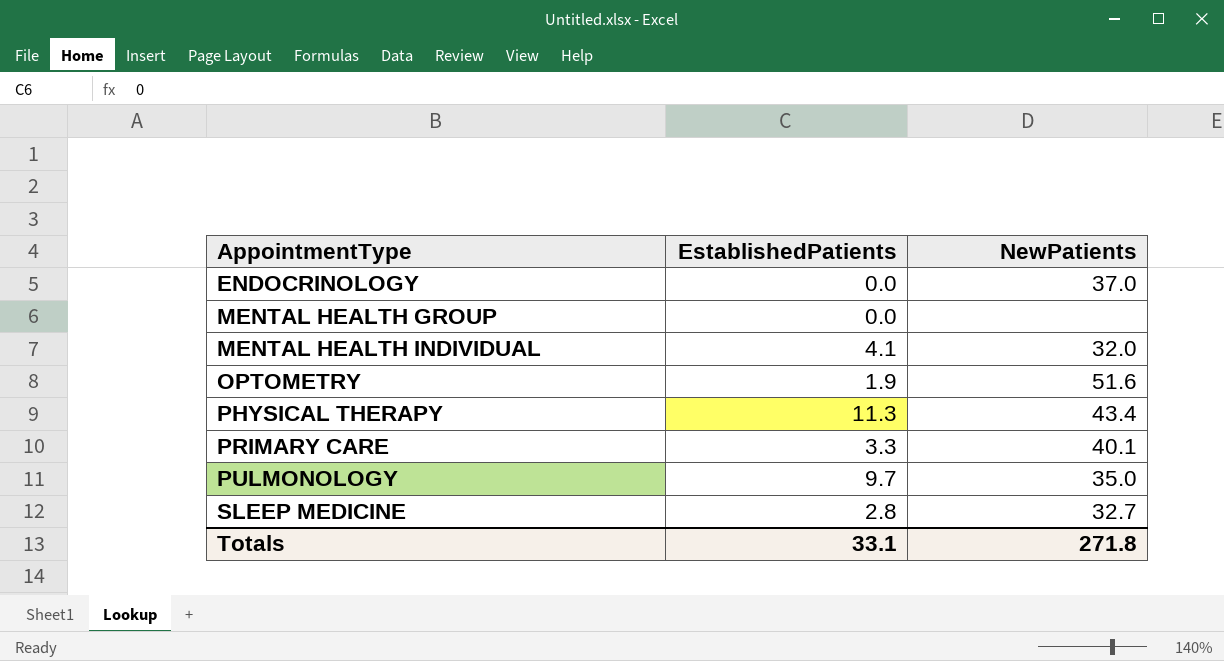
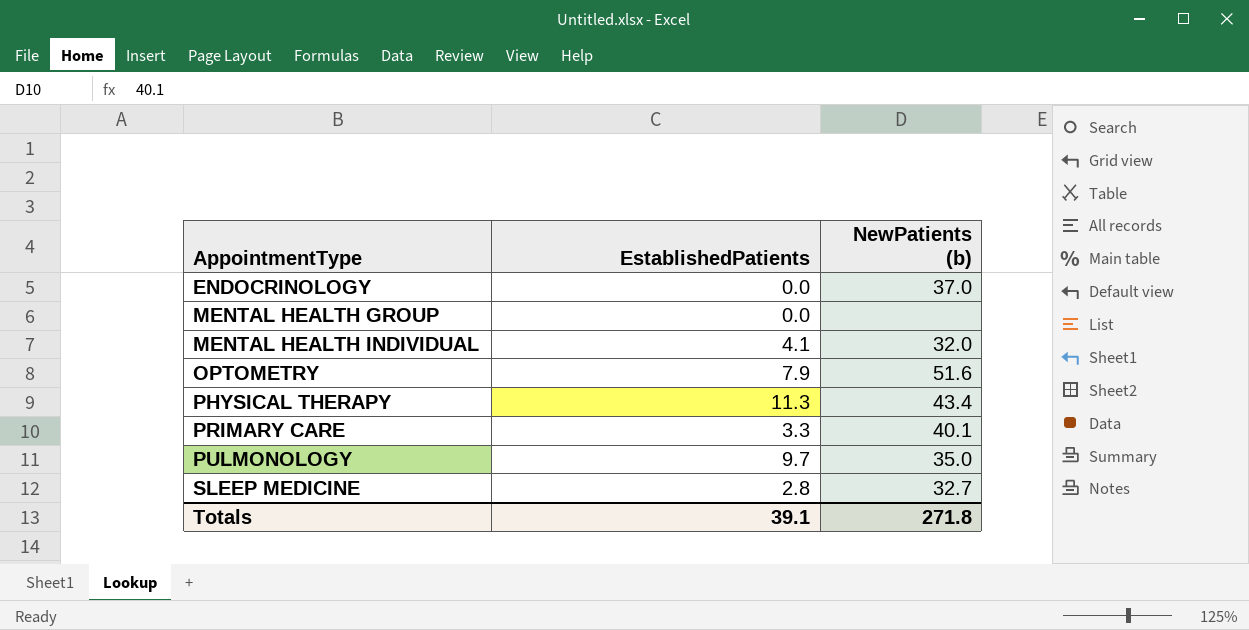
column name: NewPatients -> NewPatients (b)
OPTOMETRY | EstablishedPatients: 1.9 -> 7.9
Totals | EstablishedPatients: 33.1 -> 39.1

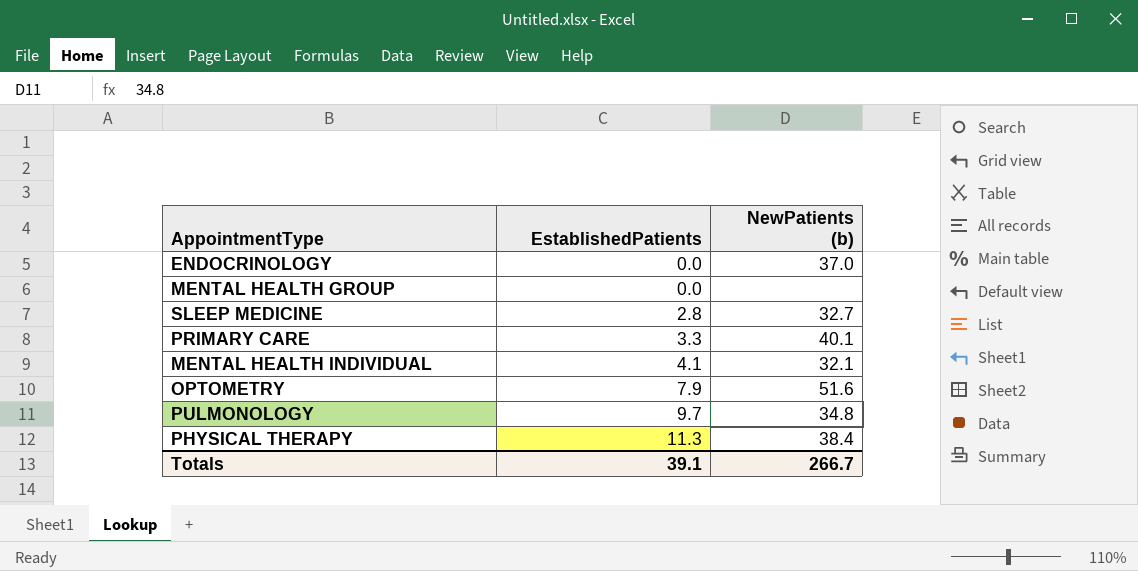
row order: AppointmentType ascending -> EstablishedPatients ascending
MENTAL HEALTH INDIVIDUAL | NewPatients (b): 32.0 -> 32.1
PULMONOLOGY | NewPatients (b): 35.0 -> 34.8
PHYSICAL THERAPY | NewPatients (b): 43.4 -> 38.4
Totals | NewPatients (b): 271.8 -> 266.7

